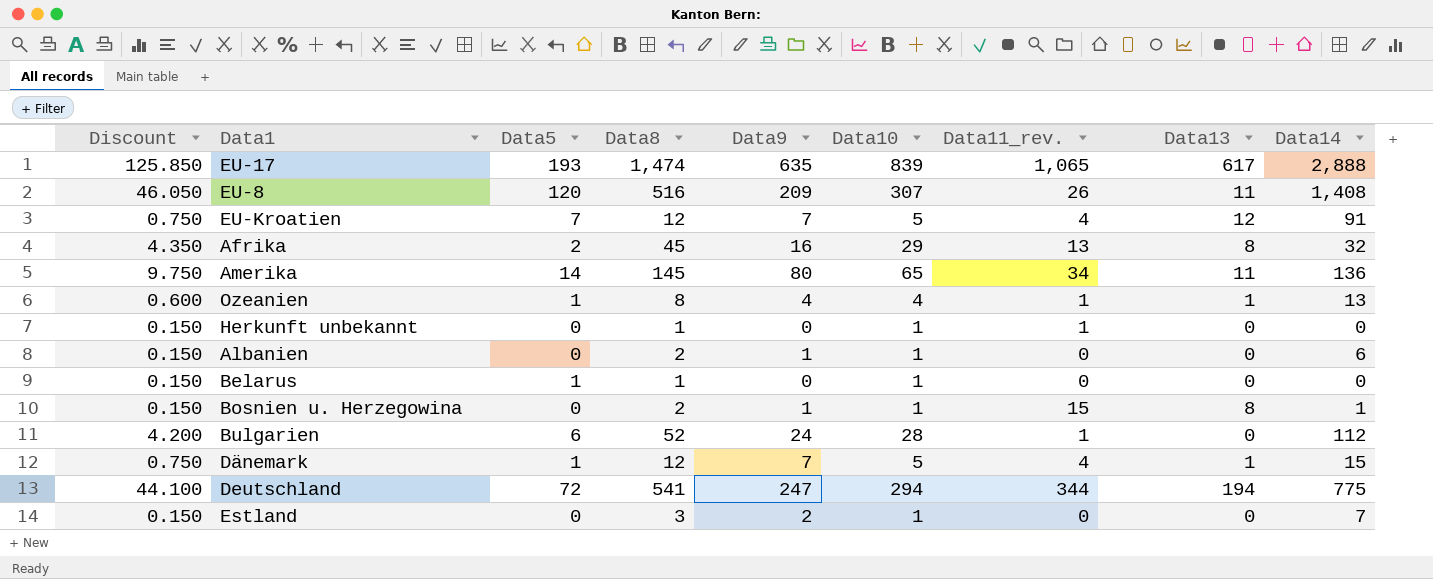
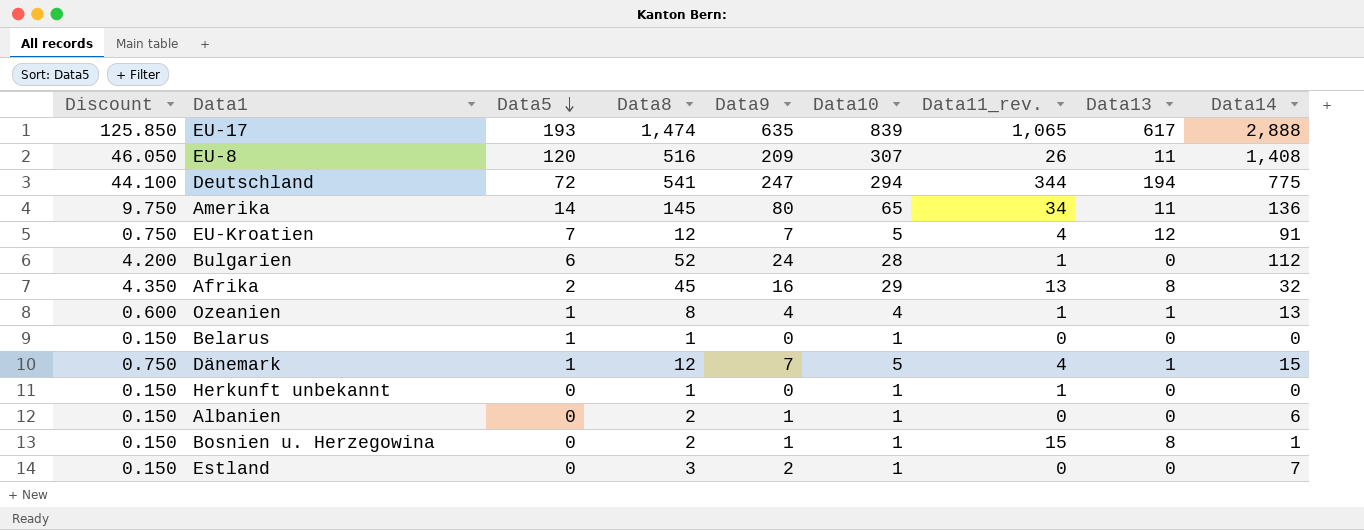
row order: none -> Data5 descending

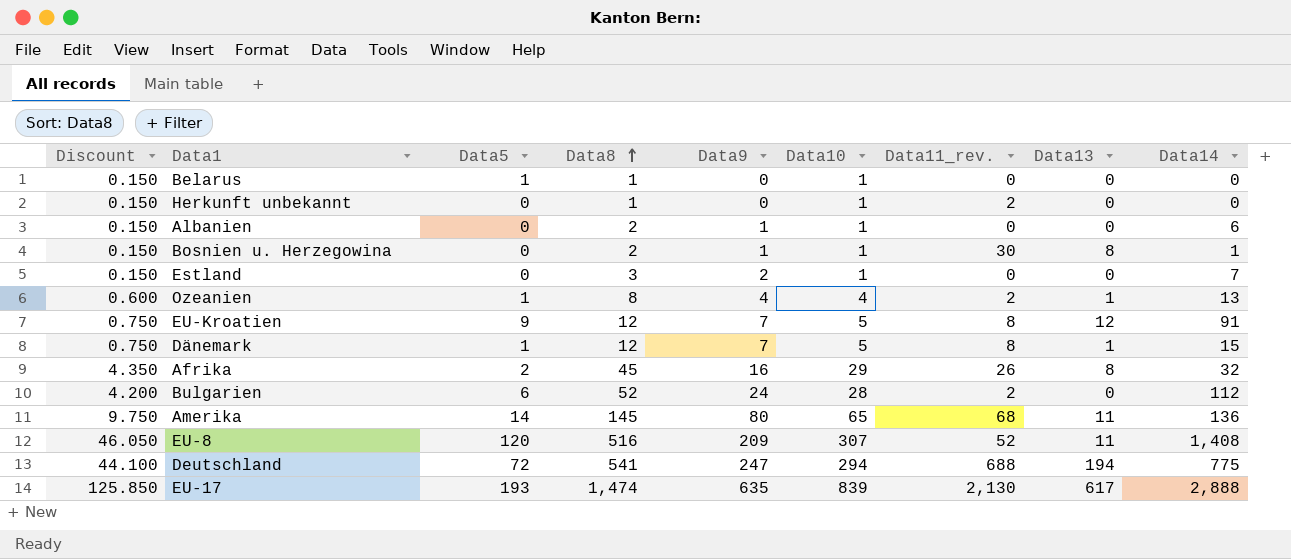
row order: Data5 descending -> Data8 ascending
Herkunft unbekannt | Data11_rev.: 1 -> 2
Bosnien u. Herzegowina | Data11_rev.: 15 -> 30
Ozeanien | Data11_rev.: 1 -> 2
EU-Kroatien | Data5: 7 -> 9
EU-Kroatien | Data11_rev.: 4 -> 8
Dänemark | Data11_rev.: 4 -> 8
Afrika | Data11_rev.: 13 -> 26
Bulgarien | Data11_rev.: 1 -> 2
Amerika | Data11_rev.: 34 -> 68
EU-8 | Data11_rev.: 26 -> 52
Deutschland | Data11_rev.: 344 -> 688
EU-17 | Data11_rev.: 1,065 -> 2,130

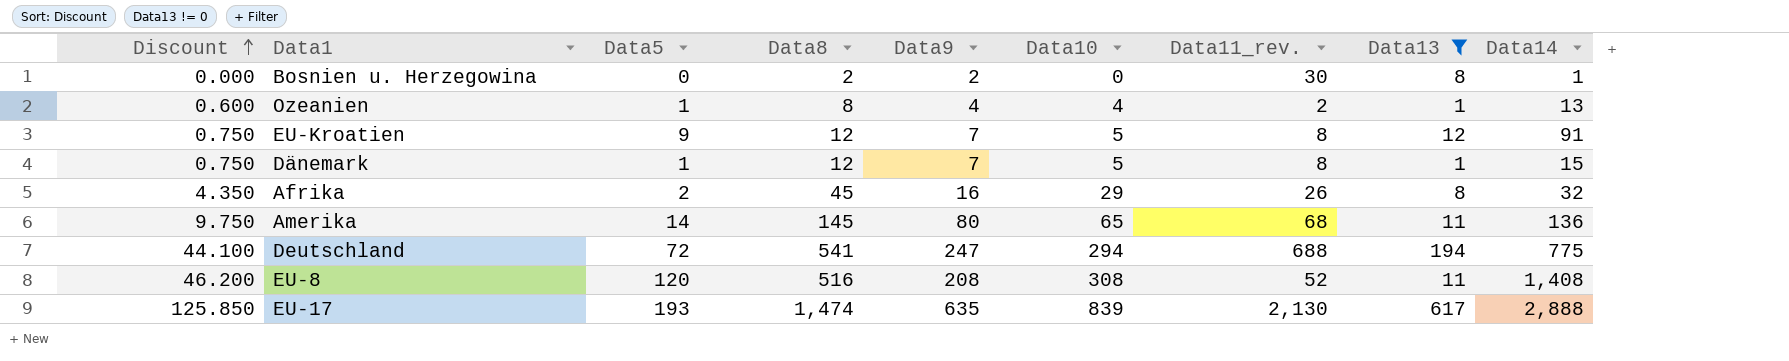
filter: none -> Data13 != 0
row order: Data8 ascending -> Discount ascending
Bosnien u. Herzegowina | Discount: 0.150 -> 0.000
Bosnien u. Herzegowina | Data9: 1 -> 2
Bosnien u. Herzegowina | Data10: 1 -> 0
EU-8 | Discount: 46.050 -> 46.200
EU-8 | Data9: 209 -> 208
EU-8 | Data10: 307 -> 308

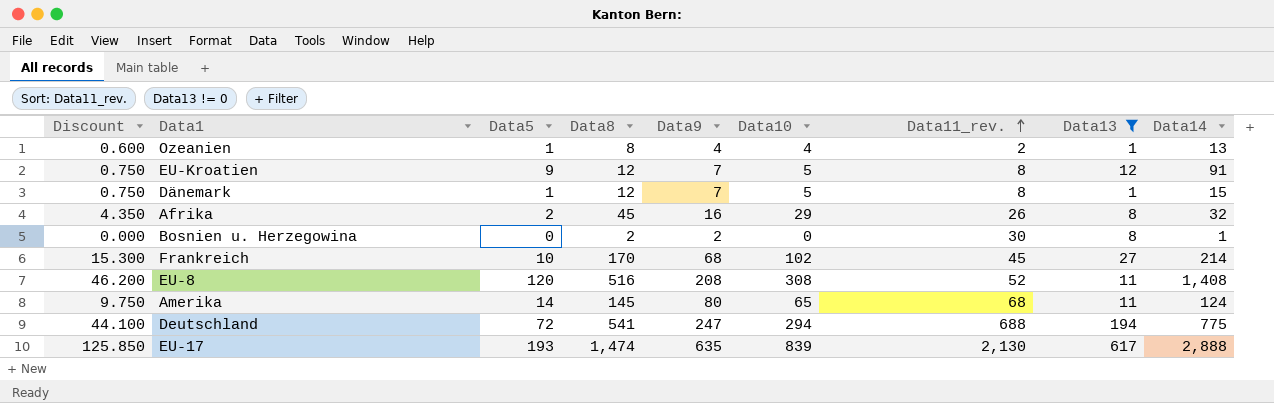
row order: Discount ascending -> Data11_rev. ascending
row Frankreich: none -> 15.300 | 10 | 170 | 68 | 102 | 45 | 27 | 214
Amerika | Data14: 136 -> 124

